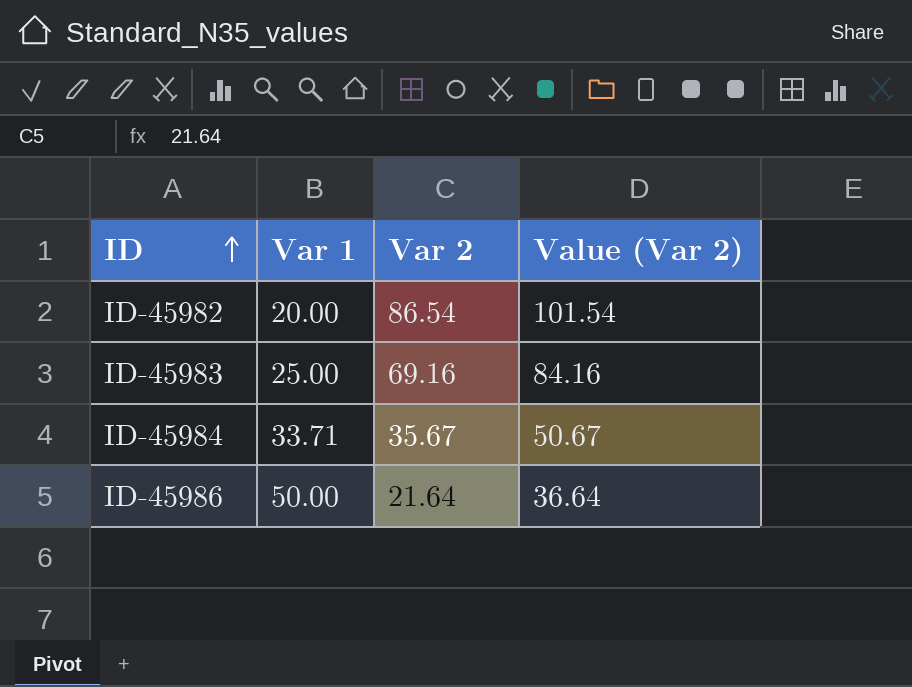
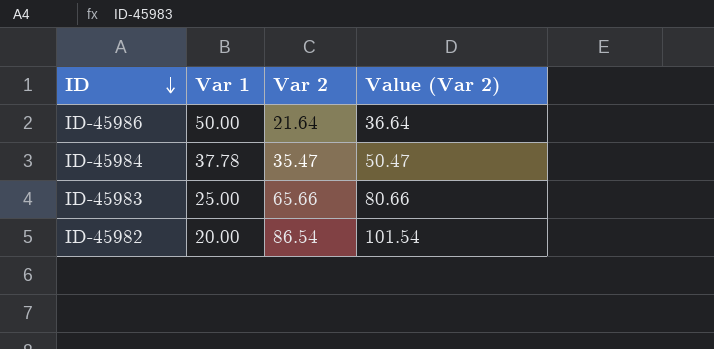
row order: ID ascending -> ID descending
ID-45984 | Var 1: 33.71 -> 37.78
ID-45984 | Var 2: 35.67 -> 35.47
ID-45984 | Value (Var 2): 50.67 -> 50.47
ID-45983 | Var 2: 69.16 -> 65.66
ID-45983 | Value (Var 2): 84.16 -> 80.66

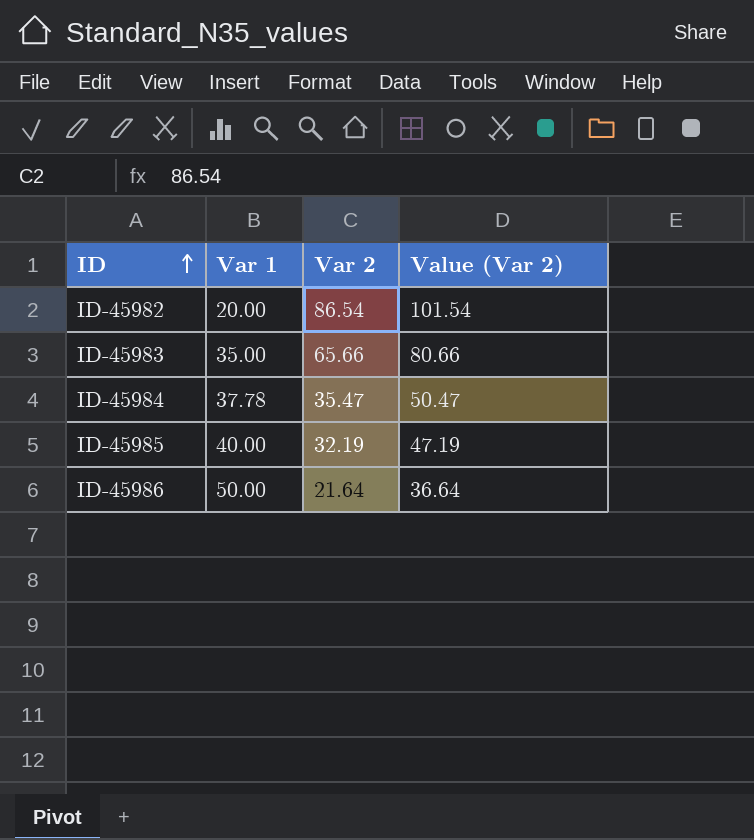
row order: ID descending -> ID ascending
ID-45983 | Var 1: 25.00 -> 35.00
row ID-45985: none -> 40.00 | 32.19 | 47.19

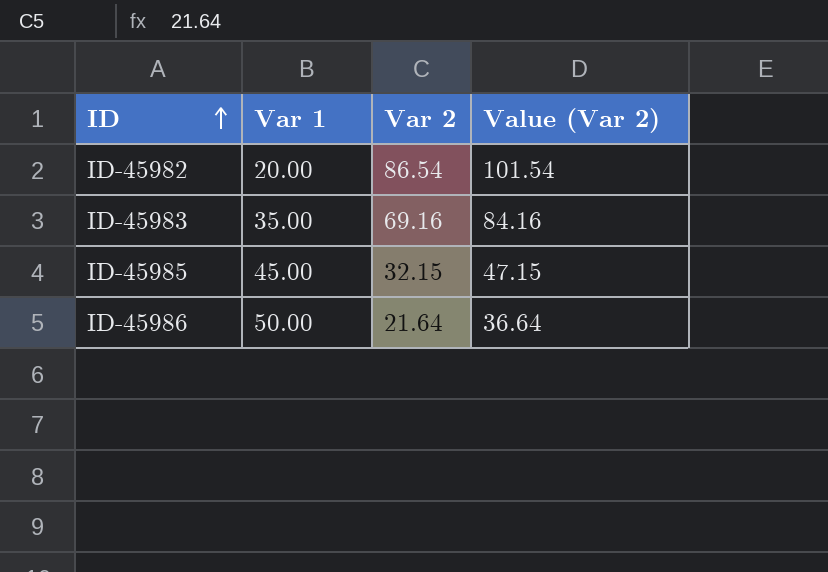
row ID-45984: 37.78 | 35.47 | 50.47 -> none
ID-45983 | Var 2: 65.66 -> 69.16
ID-45983 | Value (Var 2): 80.66 -> 84.16
ID-45985 | Var 1: 40.00 -> 45.00
ID-45985 | Var 2: 32.19 -> 32.15
ID-45985 | Value (Var 2): 47.19 -> 47.15

